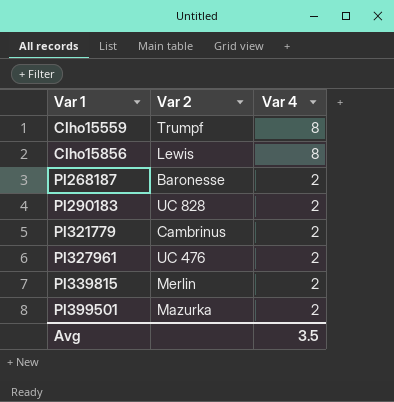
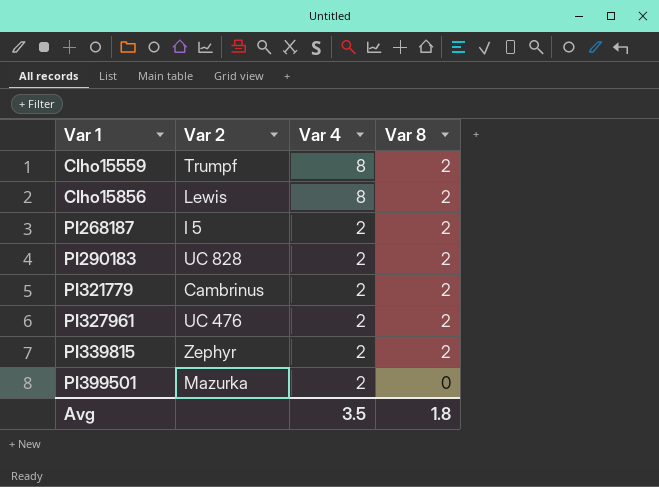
column Var 8 | position: none -> 4
PI268187 | Var 2: Baronesse -> I 5
PI339815 | Var 2: Merlin -> Zephyr

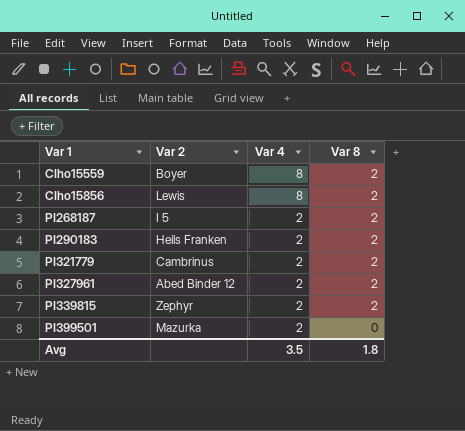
CIho15559 | Var 2: Trumpf -> Boyer
PI290183 | Var 2: UC 828 -> Heils Franken
PI327961 | Var 2: UC 476 -> Abed Binder 12

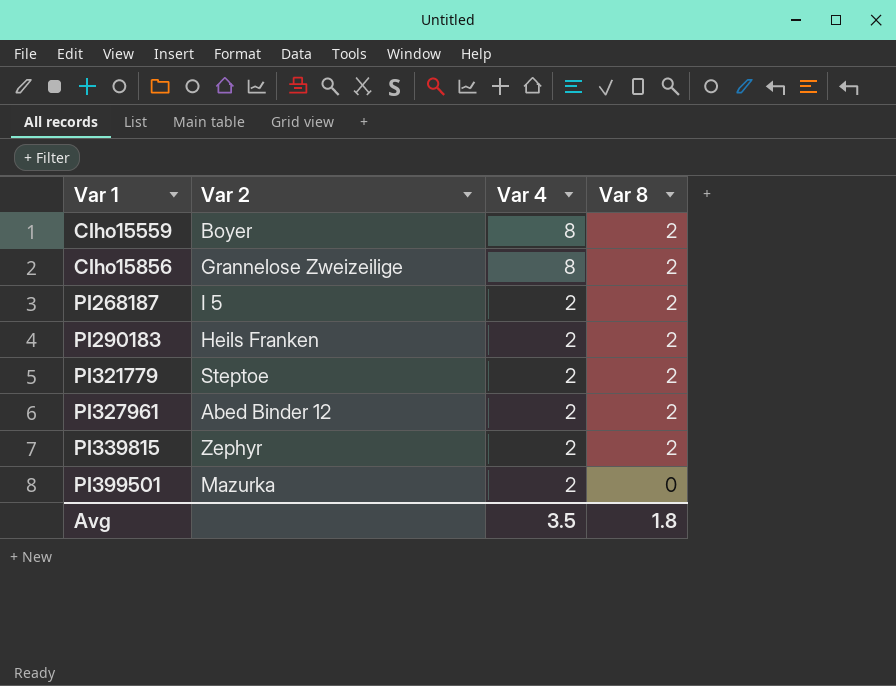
CIho15856 | Var 2: Lewis -> Grannelose Zweizeilige
PI321779 | Var 2: Cambrinus -> Steptoe

